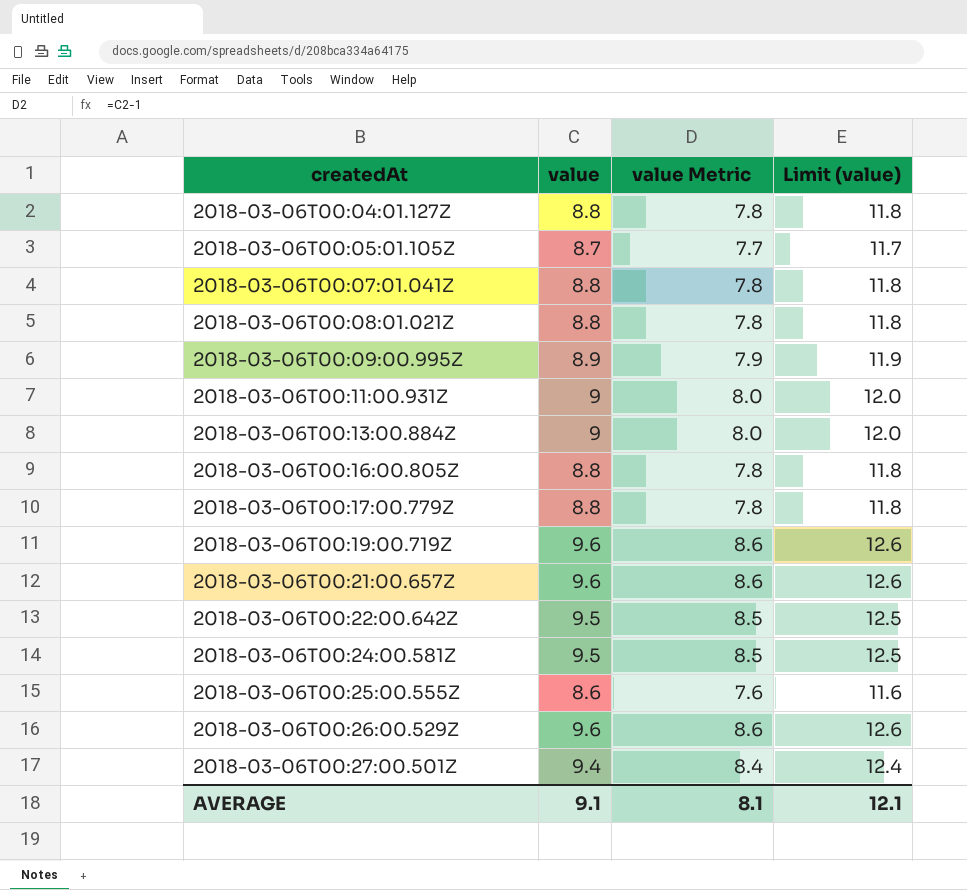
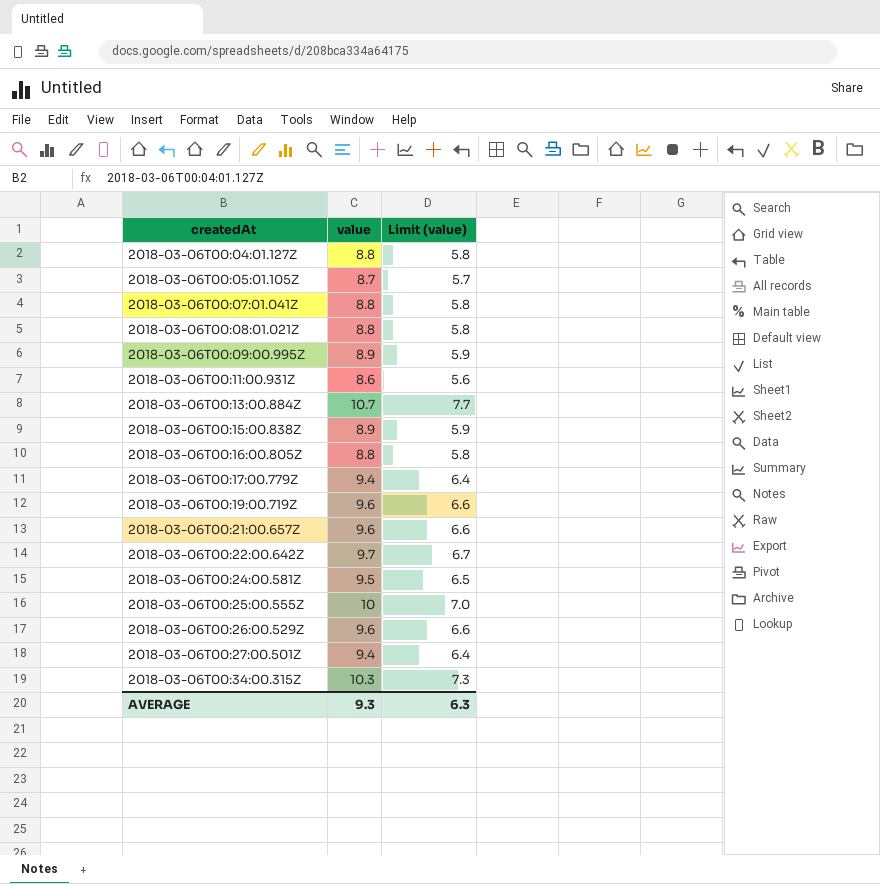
column value Metric | formula: [value] - 1 -> none
column Limit (value) | formula: [value] + 3 -> [value] - 3
2018-03-06T00:11:00.931Z | value: 9 -> 8.6
2018-03-06T00:13:00.884Z | value: 9 -> 10.7
row 2018-03-06T00:15:00.838Z: none -> 8.9 | 5.9
2018-03-06T00:17:00.779Z | value: 8.8 -> 9.4
2018-03-06T00:22:00.642Z | value: 9.5 -> 9.7
2018-03-06T00:25:00.555Z | value: 8.6 -> 10
row 2018-03-06T00:34:00.315Z: none -> 10.3 | 7.3
AVERAGE | value: 9.1 -> 9.3
AVERAGE | Limit (value): 12.1 -> 6.3

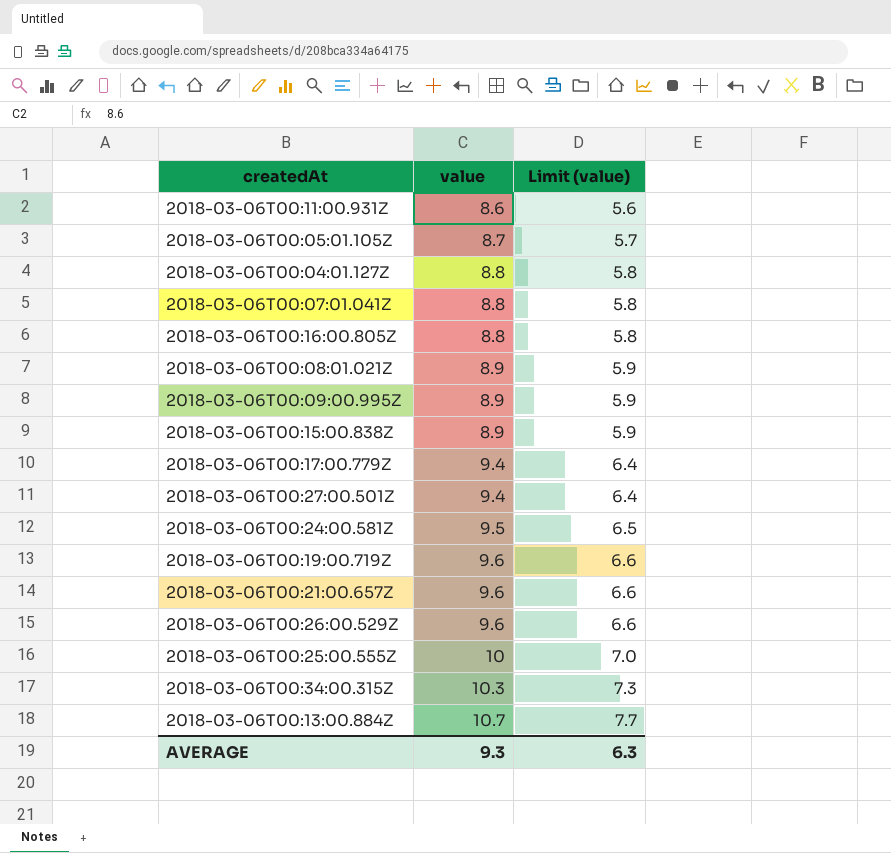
row order: createdAt ascending -> value ascending
row 2018-03-06T00:22:00.642Z: 9.7 | 6.7 -> none
2018-03-06T00:08:01.021Z | value: 8.8 -> 8.9
2018-03-06T00:08:01.021Z | Limit (value): 5.8 -> 5.9

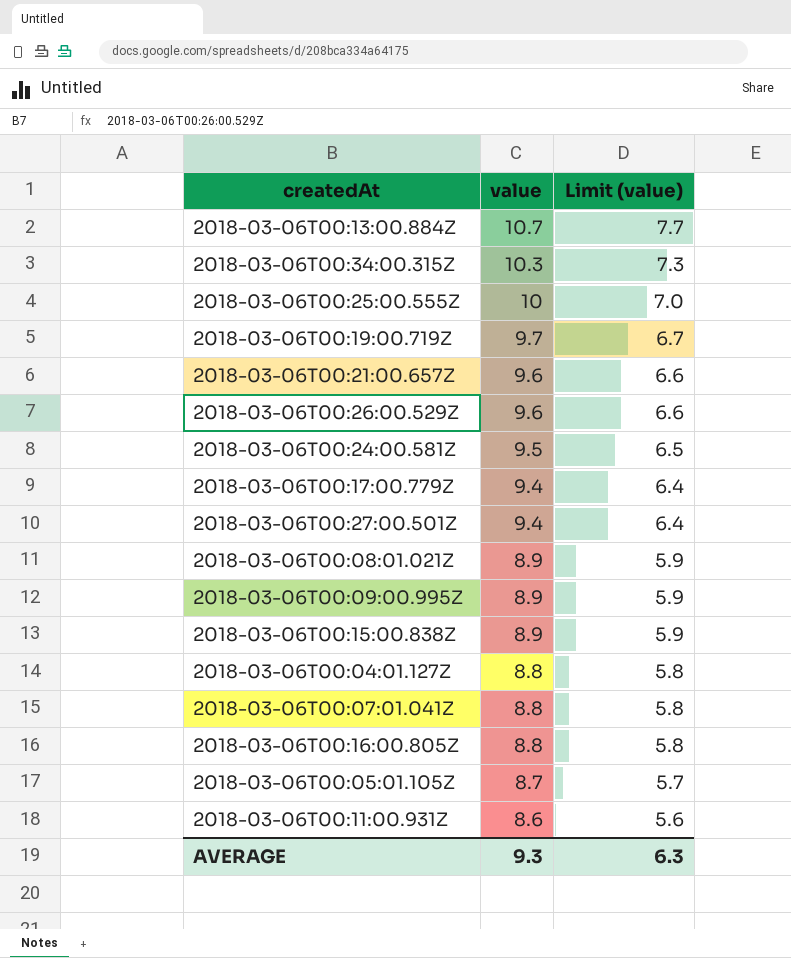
row order: value ascending -> value descending
2018-03-06T00:19:00.719Z | value: 9.6 -> 9.7
2018-03-06T00:19:00.719Z | Limit (value): 6.6 -> 6.7

